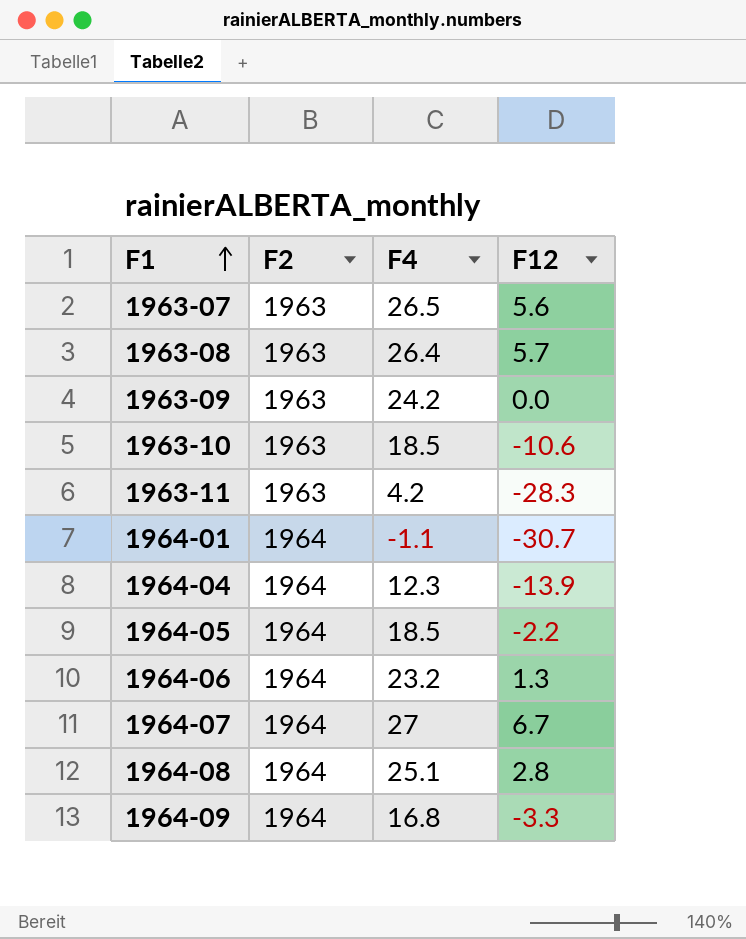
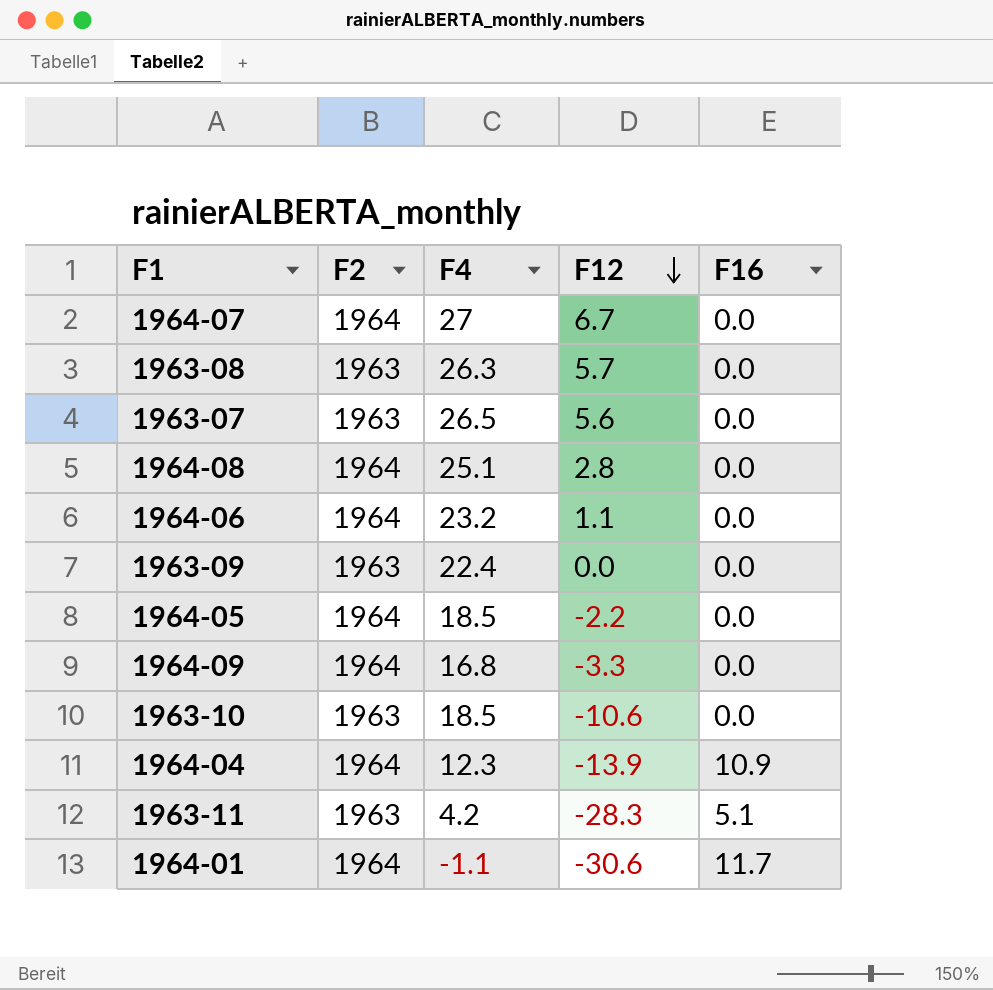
row order: F1 ascending -> F12 descending
column F16 | position: none -> 5
1963-08 | F4: 26.4 -> 26.3
1964-06 | F12: 1.3 -> 1.1
1963-09 | F4: 24.2 -> 22.4
1964-01 | F12: -30.7 -> -30.6

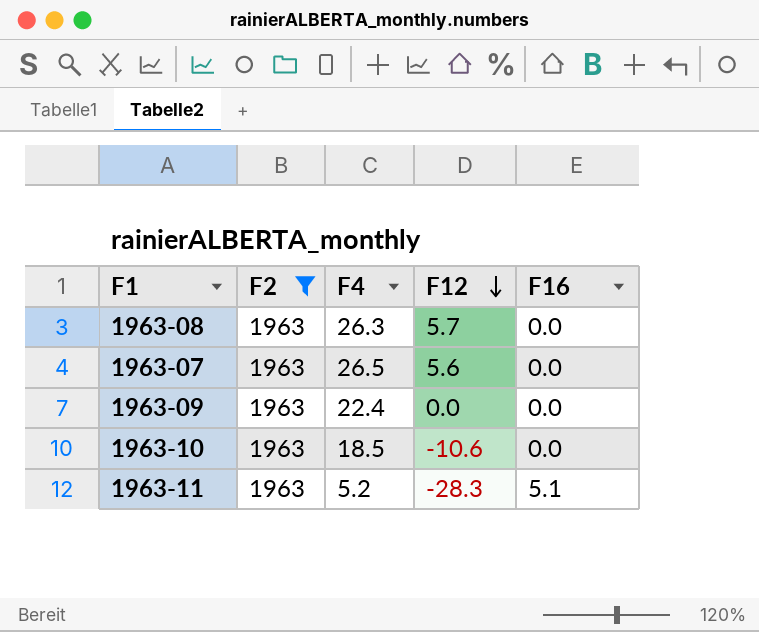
filter: none -> F2 = 1963
1963-11 | F4: 4.2 -> 5.2

